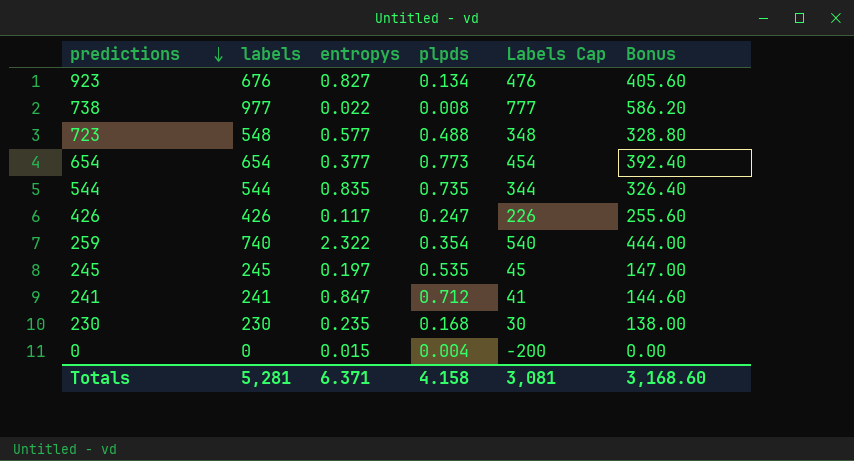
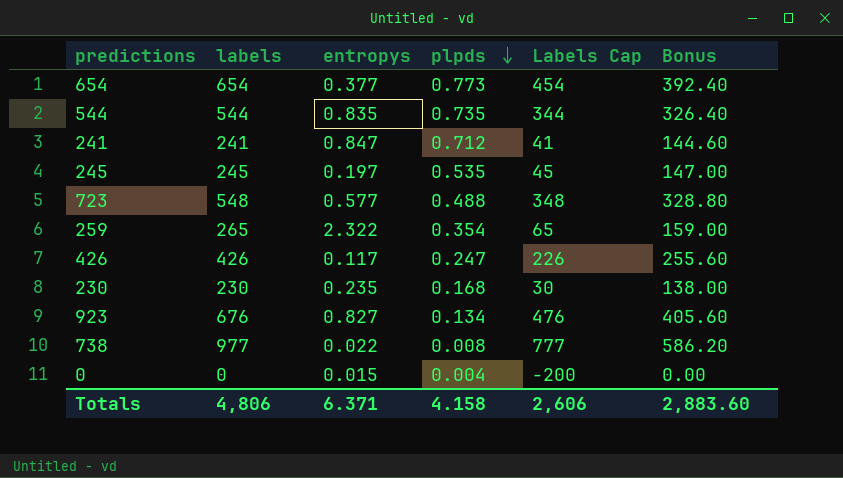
row order: predictions descending -> plpds descending
259 | labels: 740 -> 265
259 | Labels Cap: 540 -> 65
259 | Bonus: 444.00 -> 159.00
Totals | labels: 5,281 -> 4,806
Totals | Labels Cap: 3,081 -> 2,606
Totals | Bonus: 3,168.60 -> 2,883.60

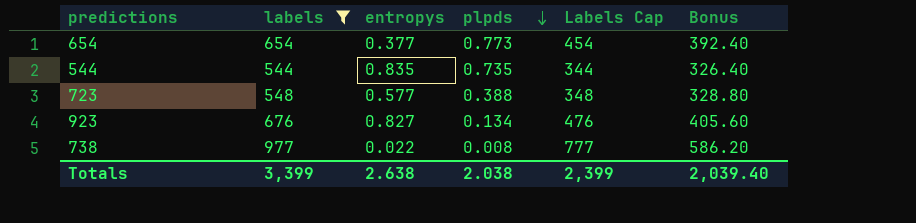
filter: none -> labels >= 544
723 | plpds: 0.488 -> 0.388
Totals | labels: 4,806 -> 3,399
Totals | entropys: 6.371 -> 2.638
Totals | plpds: 4.158 -> 2.038
Totals | Labels Cap: 2,606 -> 2,399
Totals | Bonus: 2,883.60 -> 2,039.40

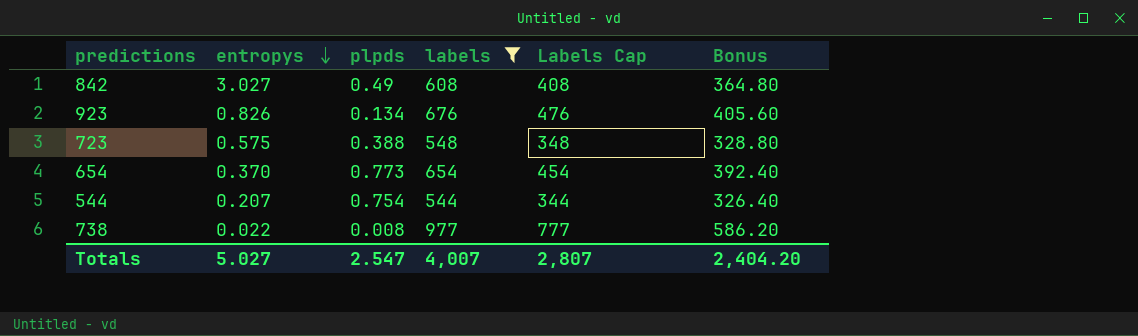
row order: plpds descending -> entropys descending
column labels | position: 2 -> 4
row 842: none -> 3.027 | 0.49 | 608 | 408 | 364.80
923 | entropys: 0.827 -> 0.826
723 | entropys: 0.577 -> 0.575
654 | entropys: 0.377 -> 0.370
544 | entropys: 0.835 -> 0.207
544 | plpds: 0.735 -> 0.754
Totals | entropys: 2.638 -> 5.027
Totals | plpds: 2.038 -> 2.547
Totals | labels: 3,399 -> 4,007
Totals | Labels Cap: 2,399 -> 2,807
Totals | Bonus: 2,039.40 -> 2,404.20

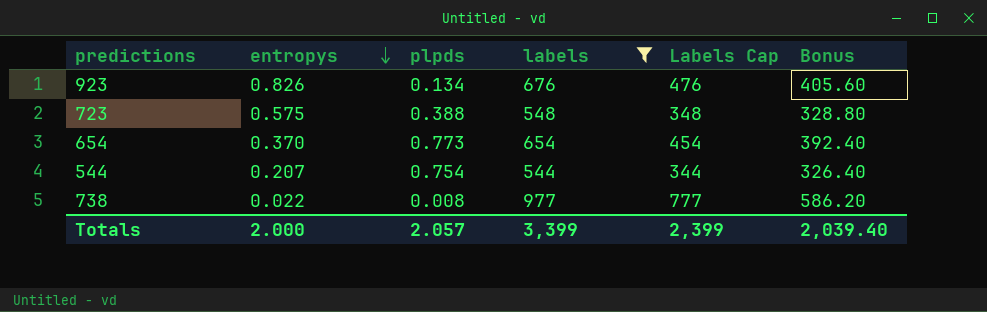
row 842: 3.027 | 0.49 | 608 | 408 | 364.80 -> none
Totals | entropys: 5.027 -> 2.000
Totals | plpds: 2.547 -> 2.057
Totals | labels: 4,007 -> 3,399
Totals | Labels Cap: 2,807 -> 2,399
Totals | Bonus: 2,404.20 -> 2,039.40

